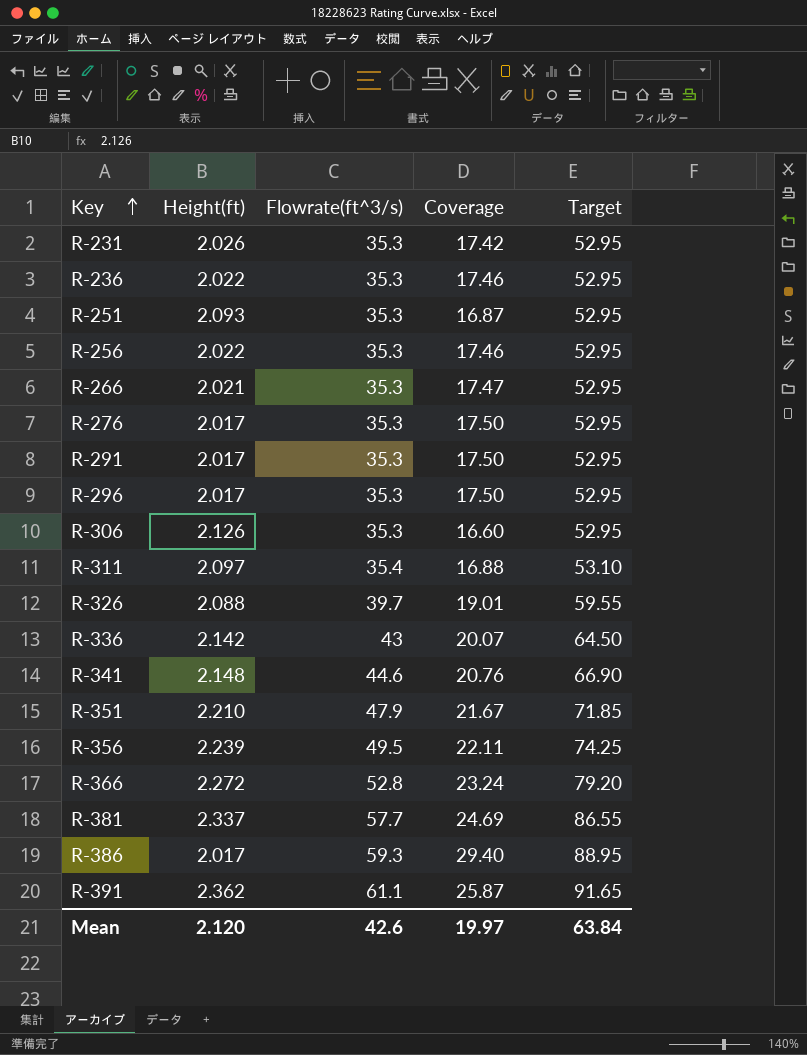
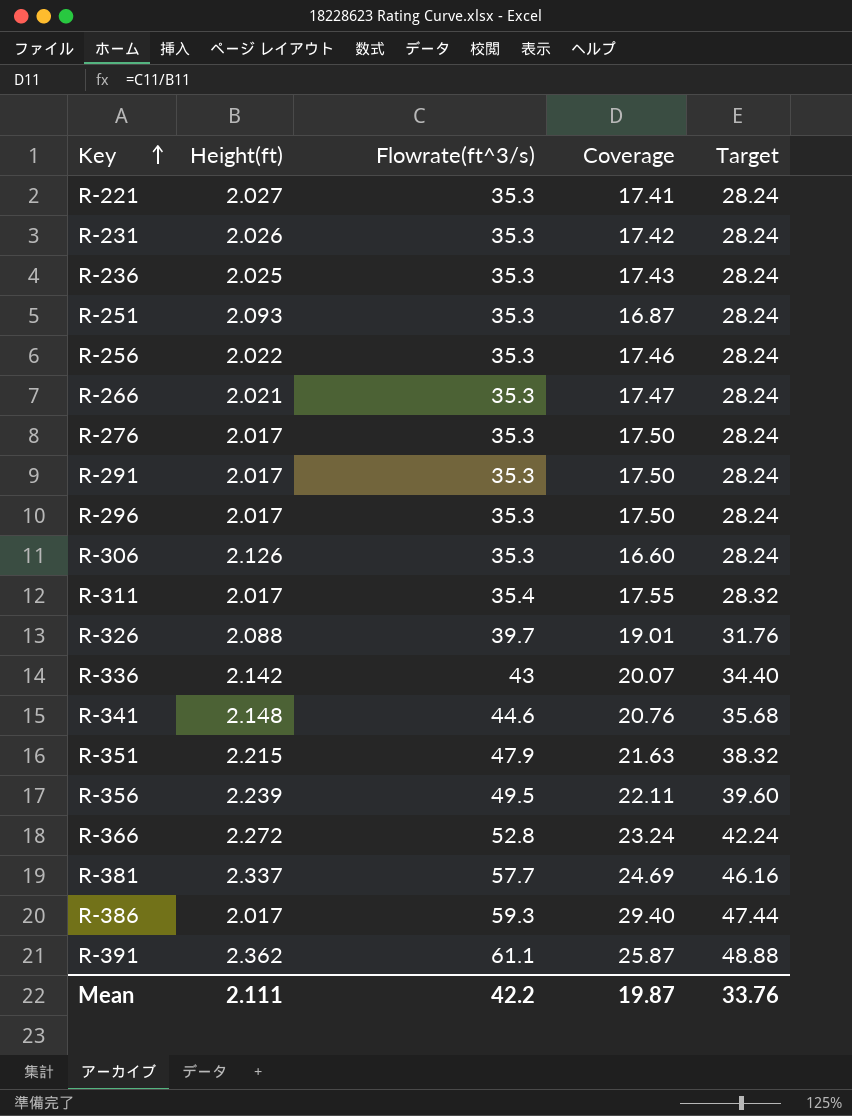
column Target | formula: [Flowrate(ft^3/s)] * 1.5 -> [Flowrate(ft^3/s)] * 0.8
row R-221: none -> 2.027 | 35.3 | 17.41 | 28.24
R-236 | Height(ft): 2.022 -> 2.025
R-236 | Coverage: 17.46 -> 17.43
R-311 | Height(ft): 2.097 -> 2.017
R-311 | Coverage: 16.88 -> 17.55
R-351 | Height(ft): 2.210 -> 2.215
R-351 | Coverage: 21.67 -> 21.63
Mean | Height(ft): 2.120 -> 2.111
Mean | Flowrate(ft^3/s): 42.6 -> 42.2
Mean | Coverage: 19.97 -> 19.87
Mean | Target: 63.84 -> 33.76

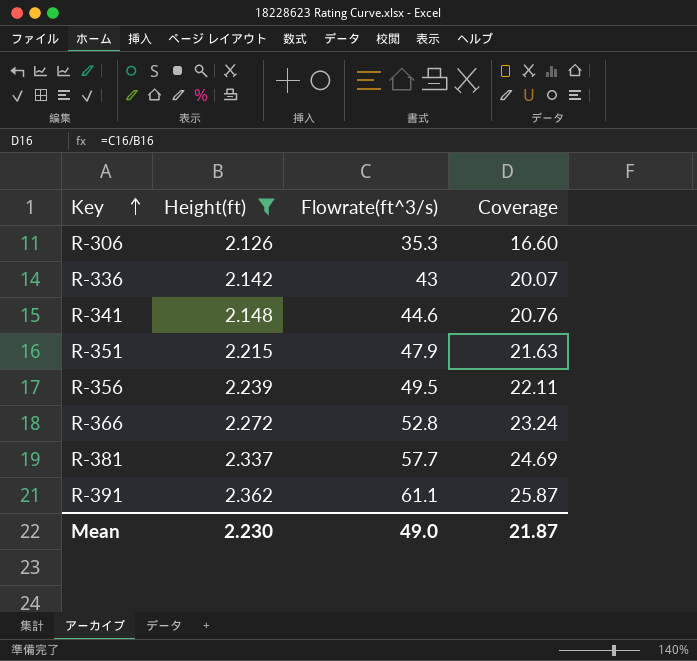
filter: none -> Height(ft) >= 2.126
column Target | formula: [Flowrate(ft^3/s)] * 0.8 -> none
Mean | Height(ft): 2.111 -> 2.230
Mean | Flowrate(ft^3/s): 42.2 -> 49.0
Mean | Coverage: 19.87 -> 21.87

